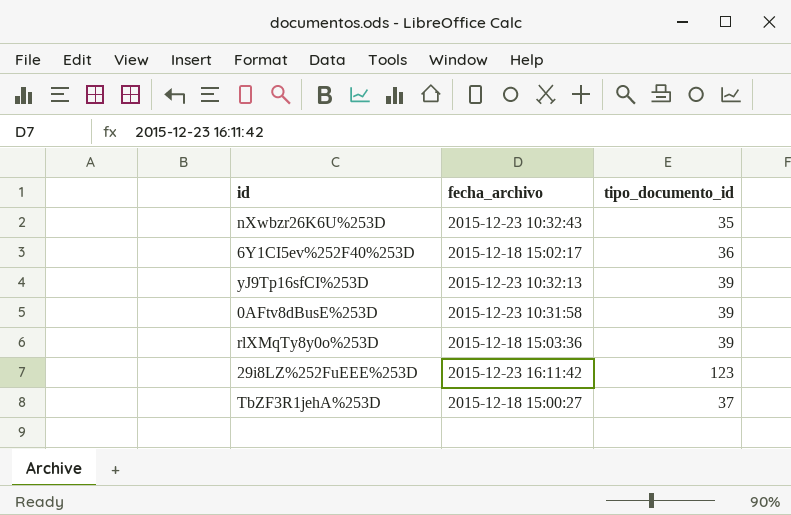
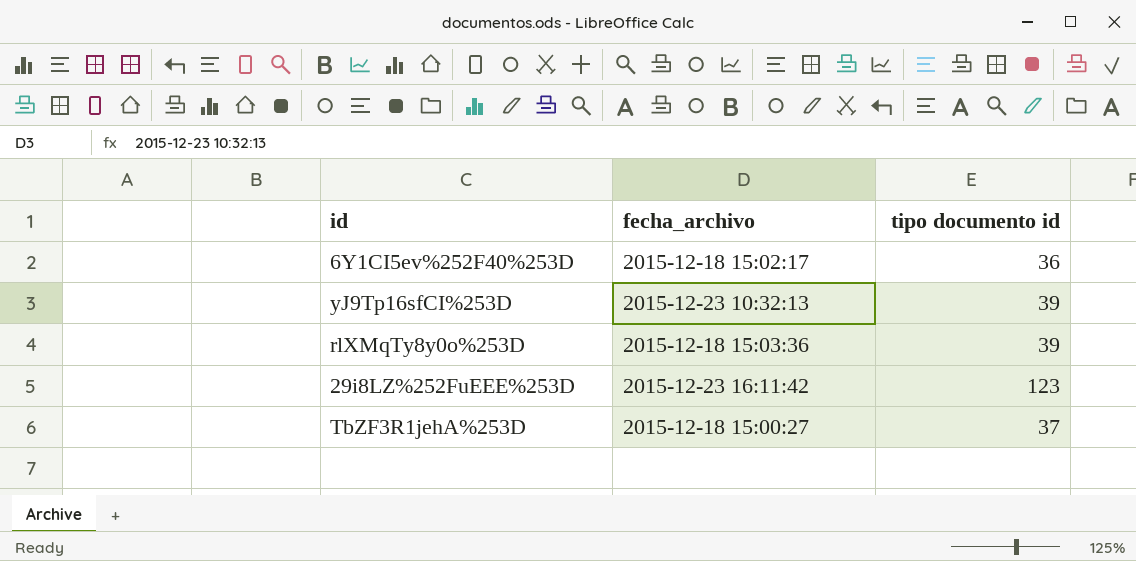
column name: tipo_documento_id -> tipo documento id
row nXwbzr26K6U%253D: 2015-12-23 10:32:43 | 35 -> none
row 0AFtv8dBusE%253D: 2015-12-23 10:31:58 | 39 -> none

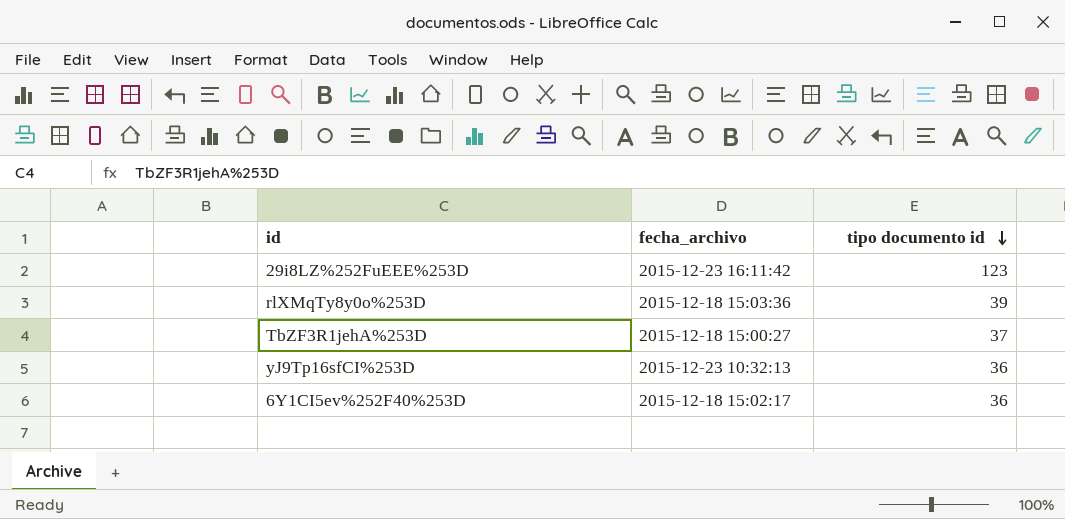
row order: none -> tipo documento id descending
yJ9Tp16sfCI%253D | tipo documento id: 39 -> 36

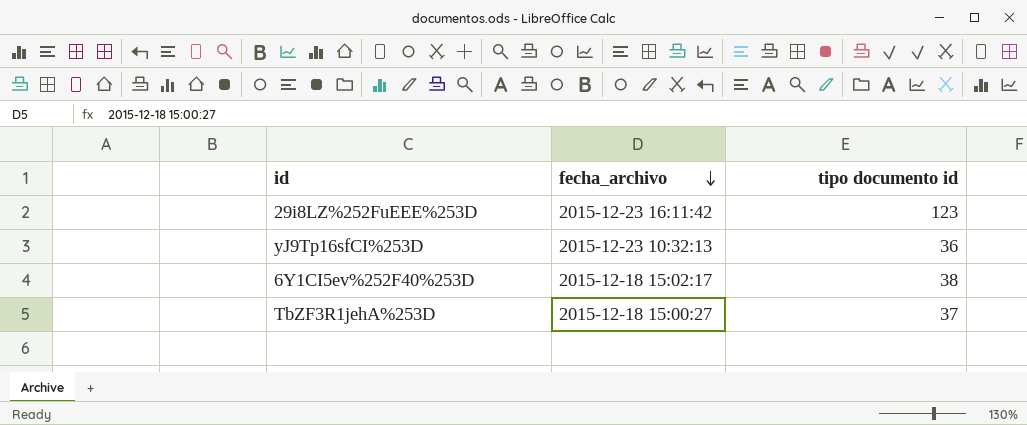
row order: tipo documento id descending -> fecha_archivo descending
row rlXMqTy8y0o%253D: 2015-12-18 15:03:36 | 39 -> none
6Y1CI5ev%252F40%253D | tipo documento id: 36 -> 38

